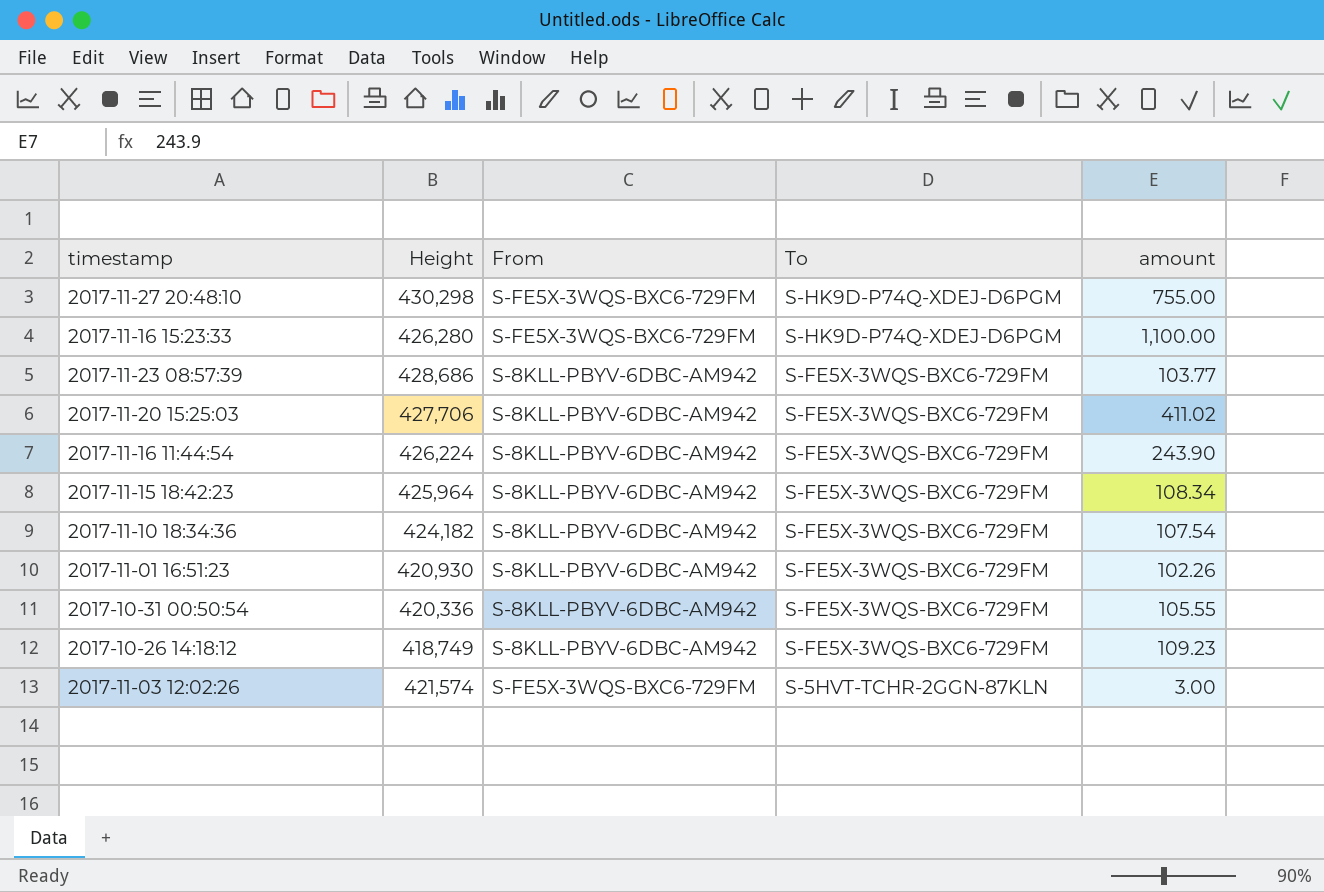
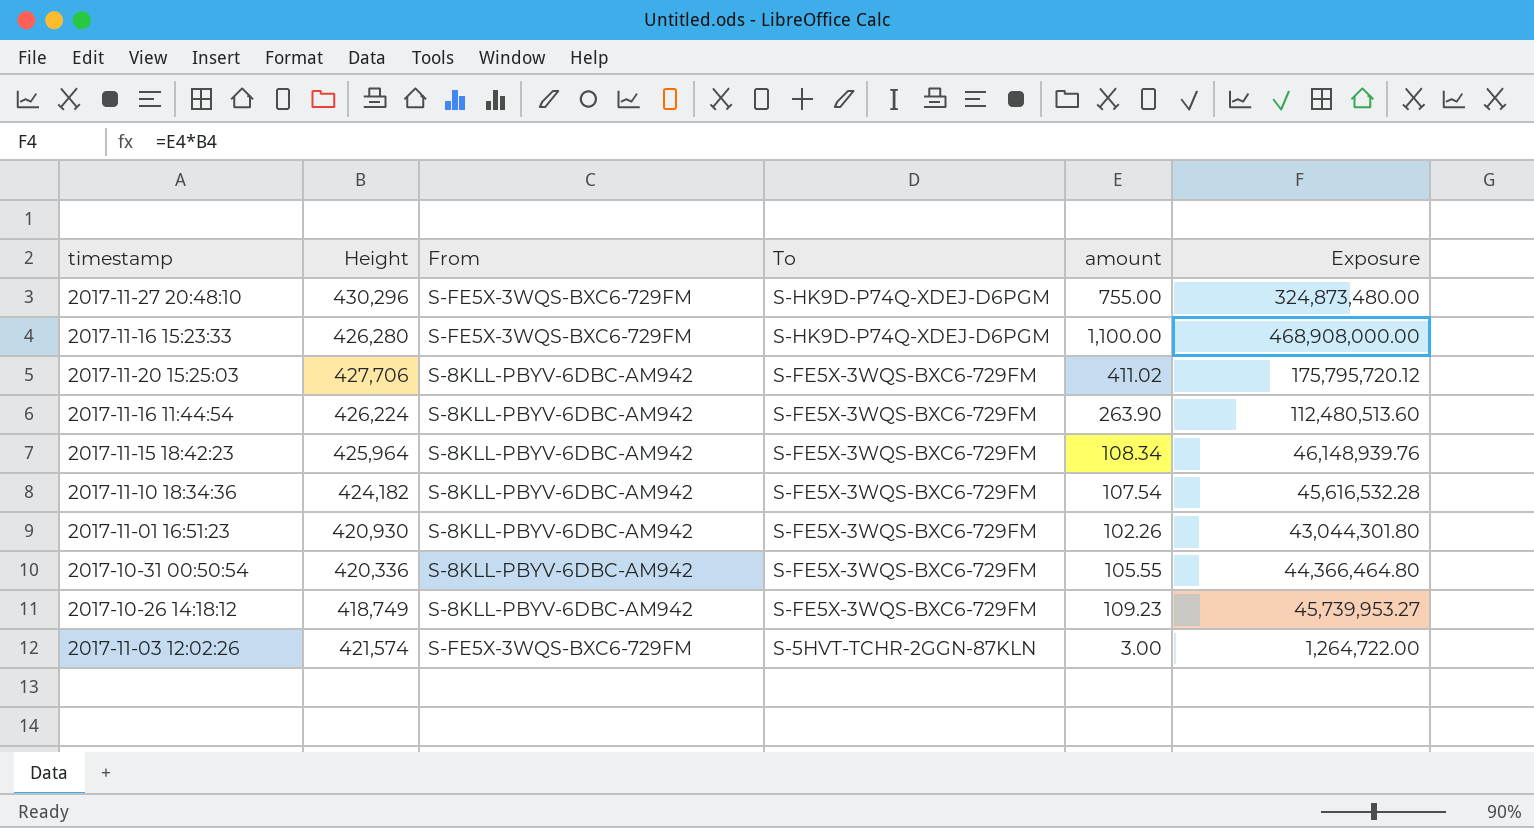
column Exposure | formula: none -> [Height] * [amount]
row 2017-11-23 08:57:39: 428,686 | S-8KLL-PBYV-6DBC-AM942 | S-FE5X-3WQS-BXC6-729FM | 103.77 -> none
2017-11-27 20:48:10 | Height: 430,298 -> 430,296
2017-11-16 11:44:54 | amount: 243.90 -> 263.90

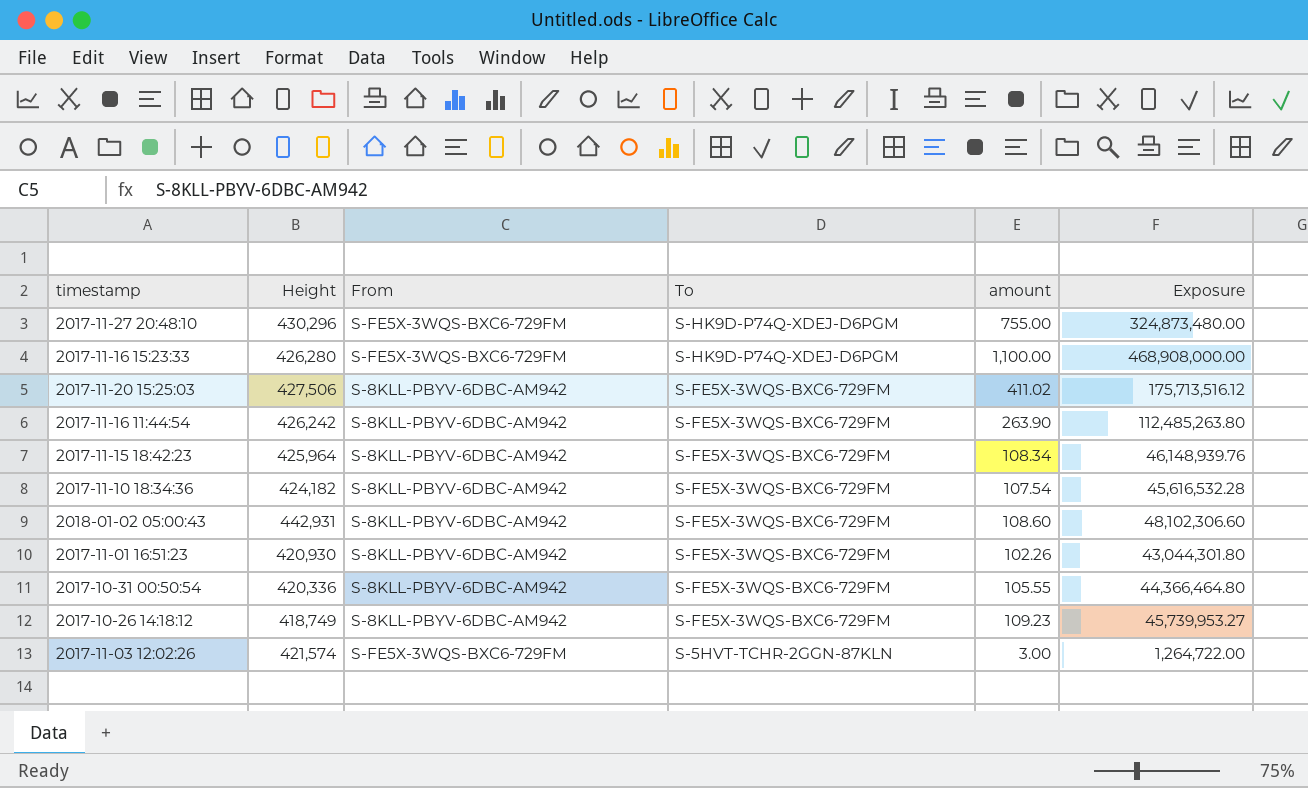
2017-11-20 15:25:03 | Height: 427,706 -> 427,506
2017-11-20 15:25:03 | Exposure: 175,795,720.12 -> 175,713,516.12
2017-11-16 11:44:54 | Height: 426,224 -> 426,242
2017-11-16 11:44:54 | Exposure: 112,480,513.60 -> 112,485,263.80
row 2018-01-02 05:00:43: none -> 442,931 | S-8KLL-PBYV-6DBC-AM942 | S-FE5X-3WQS-BXC6-729FM | 108.60 | 48,102,306.60

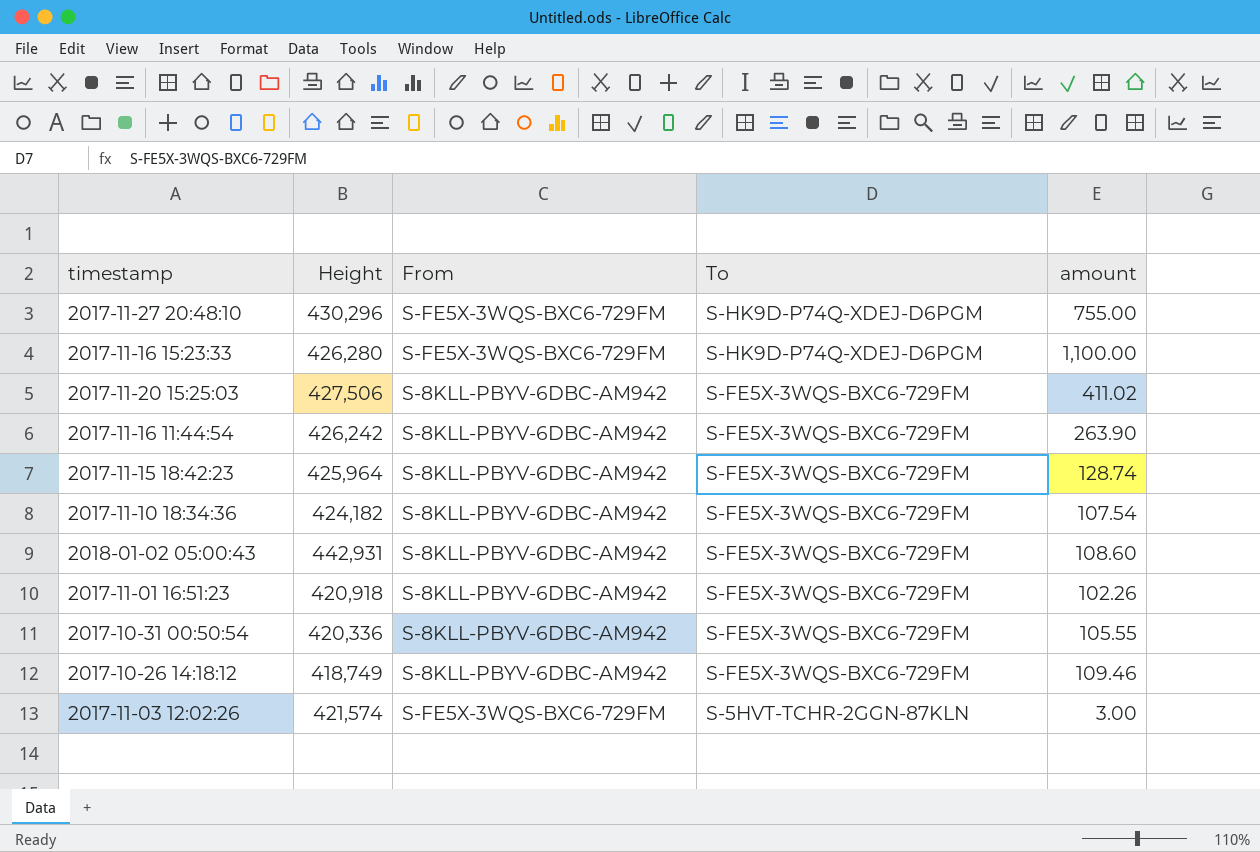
column Exposure | formula: [Height] * [amount] -> none
2017-11-15 18:42:23 | amount: 108.34 -> 128.74
2017-11-01 16:51:23 | Height: 420,930 -> 420,918
2017-10-26 14:18:12 | amount: 109.23 -> 109.46

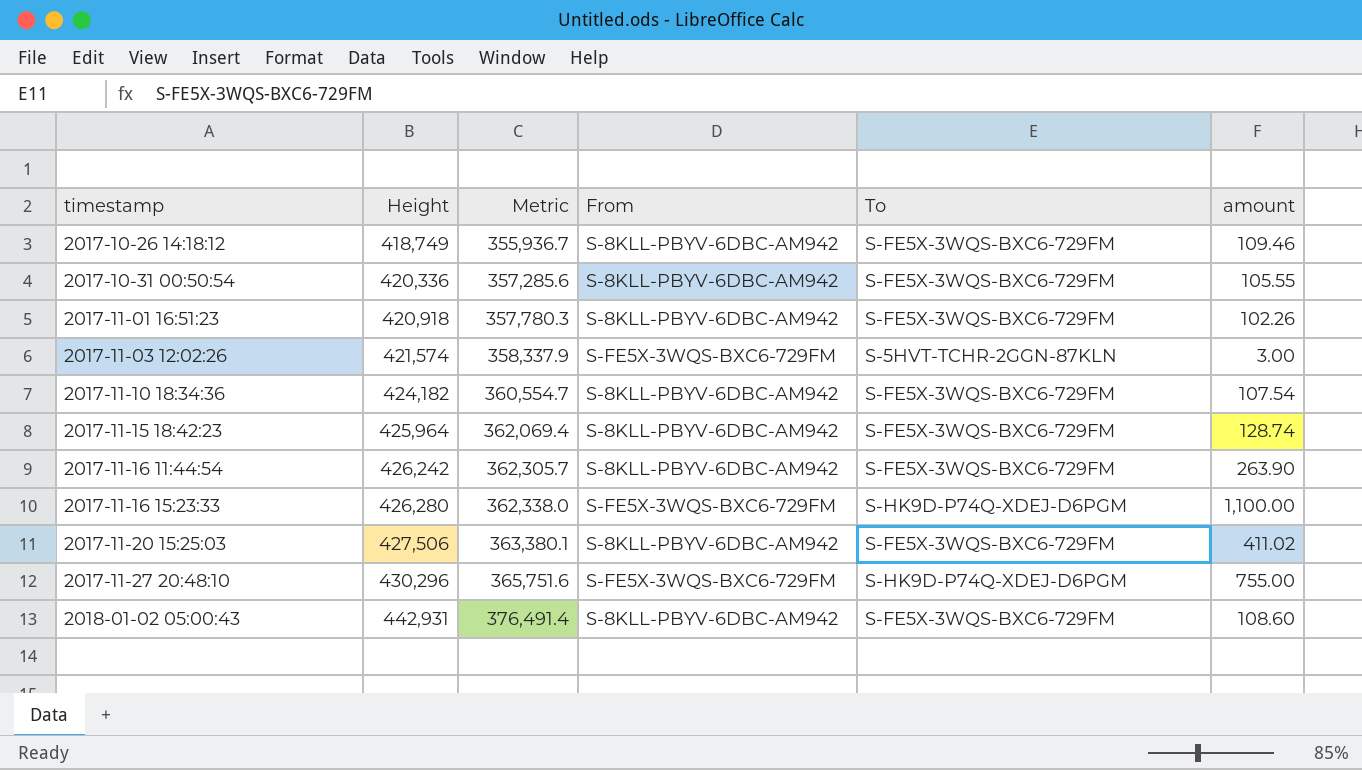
row order: To descending -> timestamp ascending
column Metric | formula: none -> [Height] * 0.85

